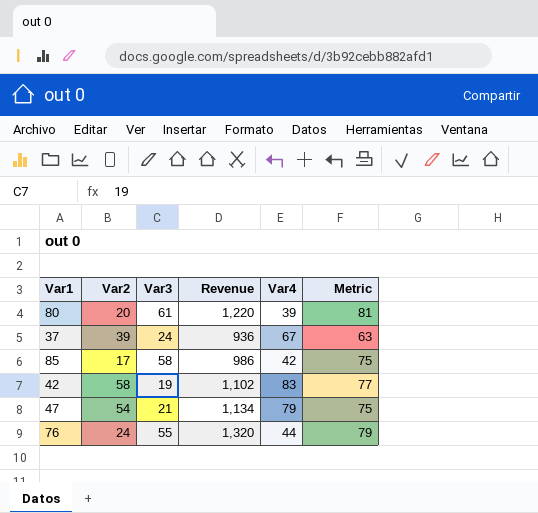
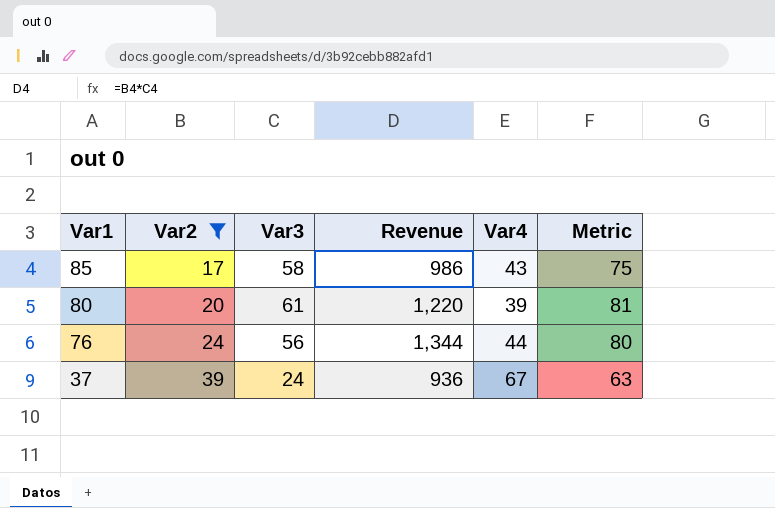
filter: none -> Var2 <= 39
row order: none -> Var1 descending
85 | Var4: 42 -> 43
76 | Var3: 55 -> 56
76 | Revenue: 1,320 -> 1,344
76 | Metric: 79 -> 80

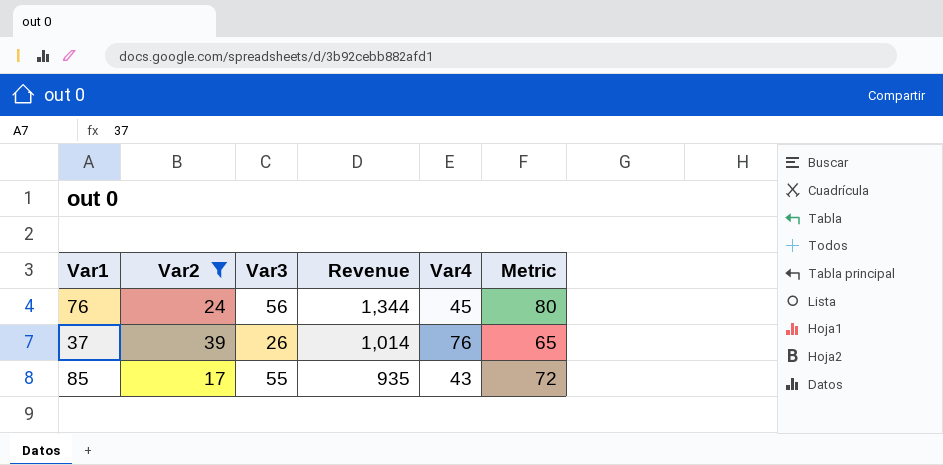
row order: Var1 descending -> Revenue descending
row 80: 20 | 61 | 1,220 | 39 | 81 -> none
76 | Var4: 44 -> 45
37 | Var3: 24 -> 26
37 | Revenue: 936 -> 1,014
37 | Var4: 67 -> 76
37 | Metric: 63 -> 65
85 | Var3: 58 -> 55
85 | Revenue: 986 -> 935
85 | Metric: 75 -> 72

